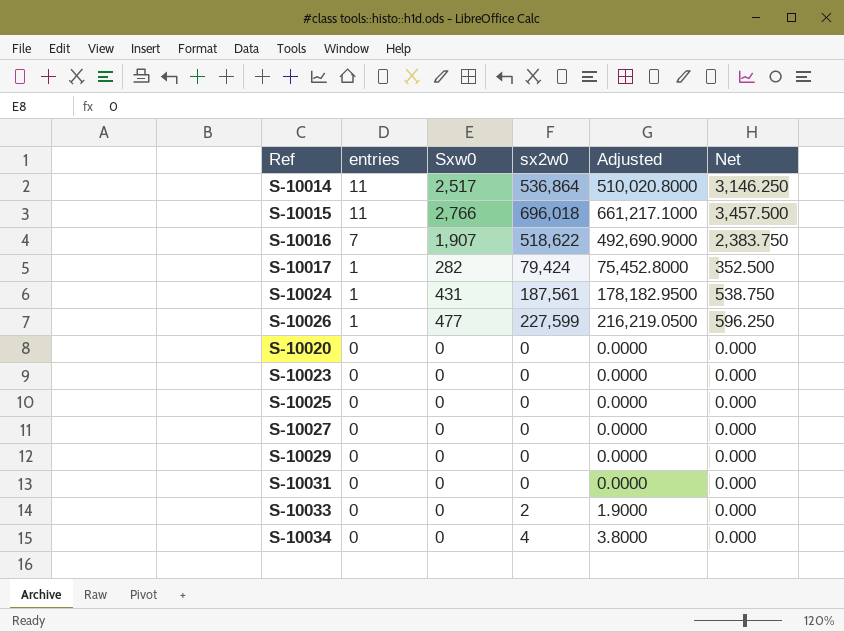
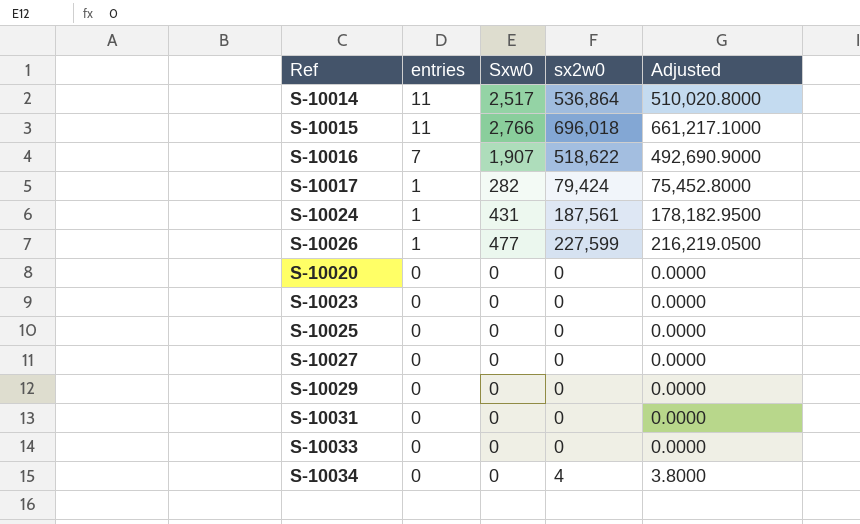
column Net | formula: [Sxw0] * 1.25 -> none
S-10033 | sx2w0: 2 -> 0
S-10033 | Adjusted: 1.9000 -> 0.0000

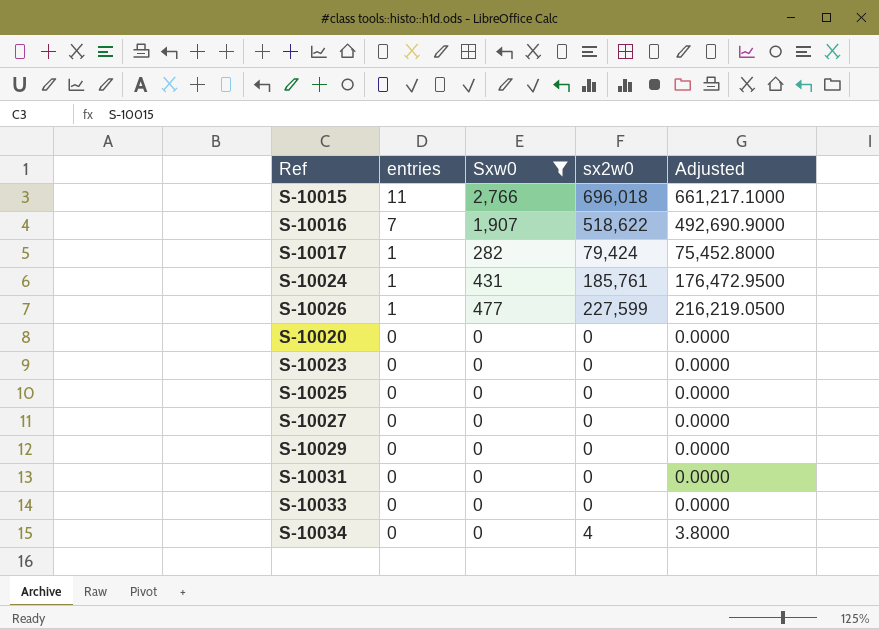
filter: none -> Sxw0 != 2,517
S-10024 | sx2w0: 187,561 -> 185,761
S-10024 | Adjusted: 178,182.9500 -> 176,472.9500

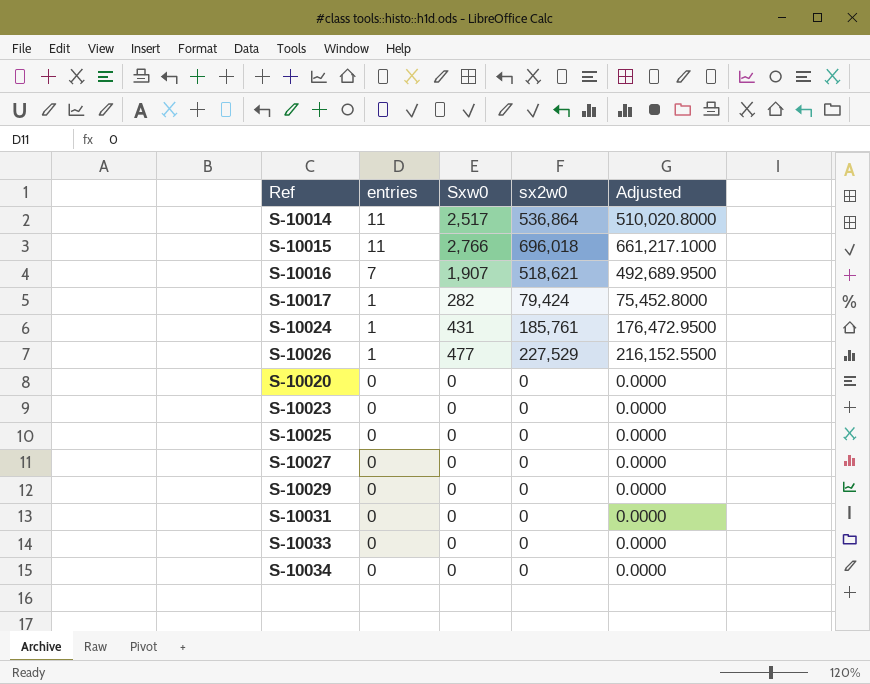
filter: Sxw0 != 2,517 -> none
S-10016 | sx2w0: 518,622 -> 518,621
S-10016 | Adjusted: 492,690.9000 -> 492,689.9500
S-10026 | sx2w0: 227,599 -> 227,529
S-10026 | Adjusted: 216,219.0500 -> 216,152.5500
S-10034 | sx2w0: 4 -> 0
S-10034 | Adjusted: 3.8000 -> 0.0000

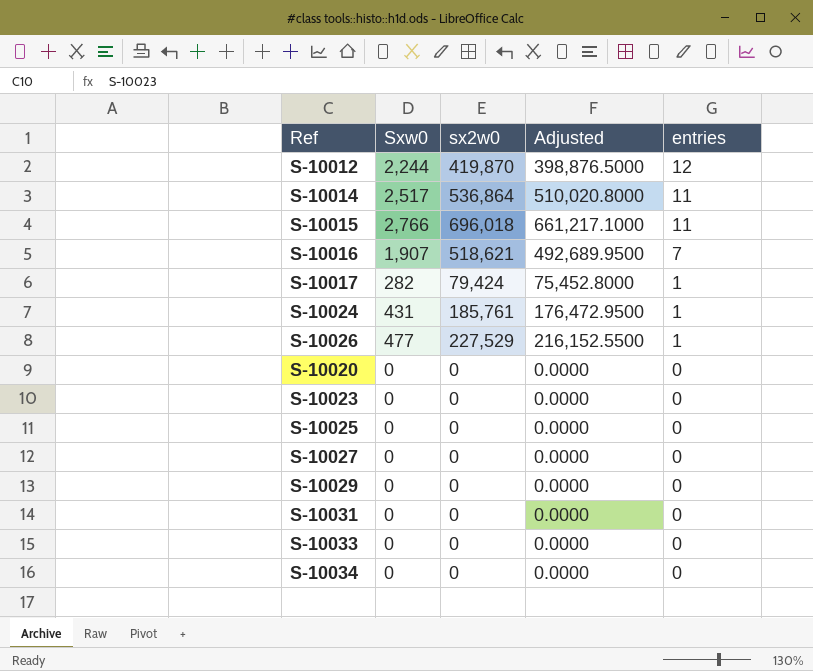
column entries | position: 2 -> 5
row S-10012: none -> 2,244 | 419,870 | 398,876.5000 | 12

